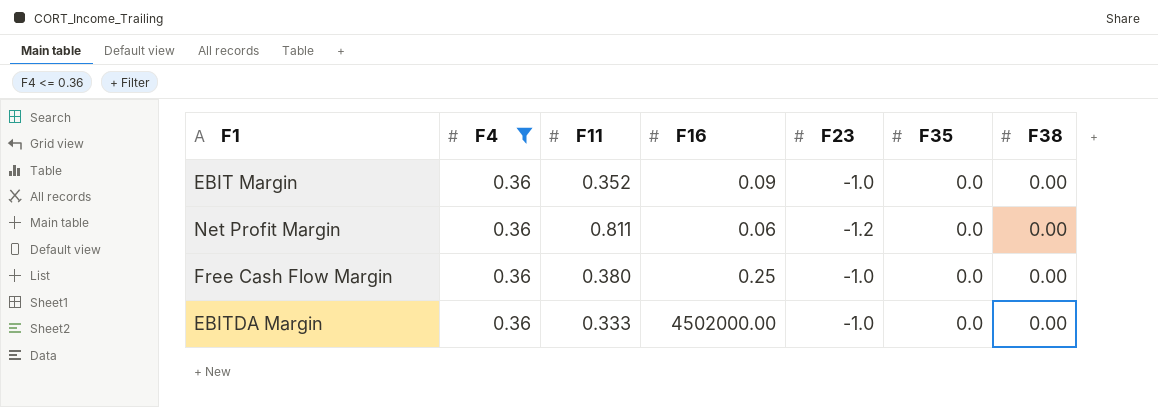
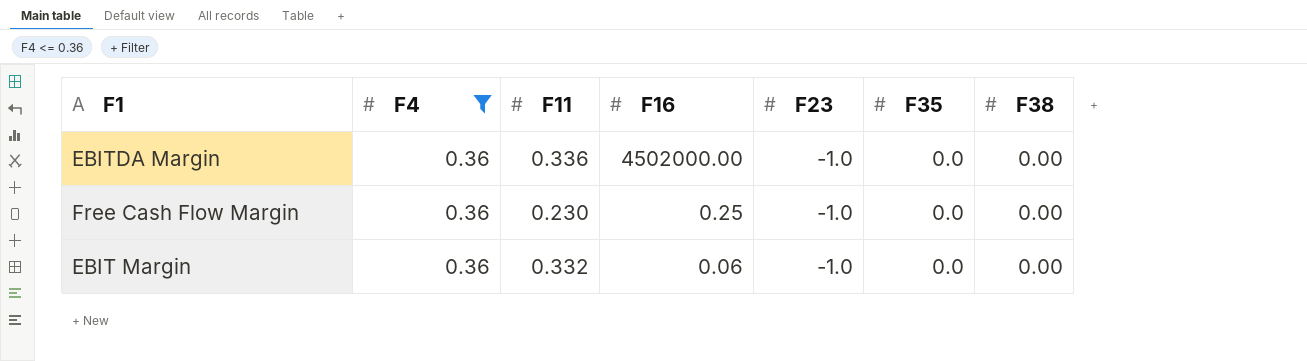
row order: none -> F16 descending
row Net Profit Margin: 0.36 | 0.811 | 0.06 | -1.2 | 0.0 | 0.00 -> none
EBITDA Margin | F11: 0.333 -> 0.336
Free Cash Flow Margin | F11: 0.380 -> 0.230
EBIT Margin | F11: 0.352 -> 0.332
EBIT Margin | F16: 0.09 -> 0.06

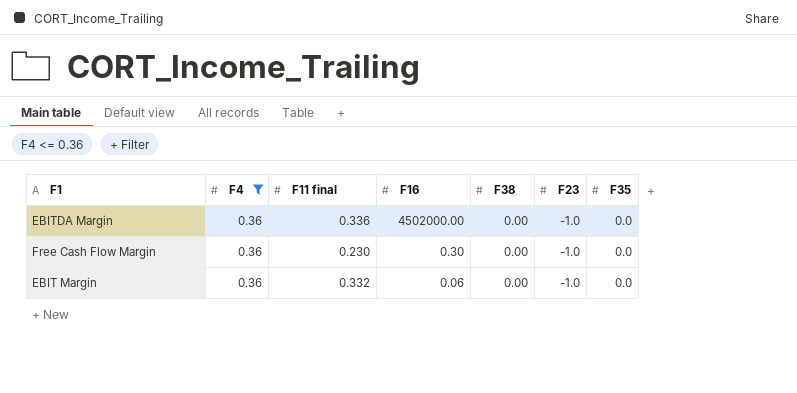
column name: F11 -> F11 final
column F38 | position: 7 -> 5
Free Cash Flow Margin | F16: 0.25 -> 0.30

